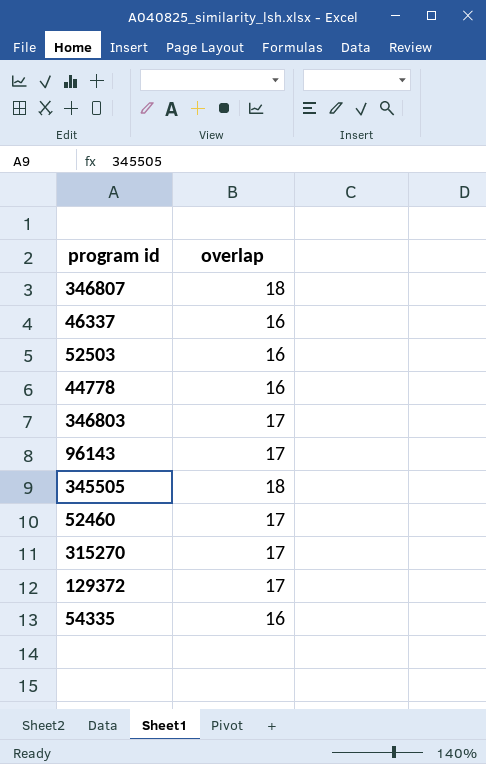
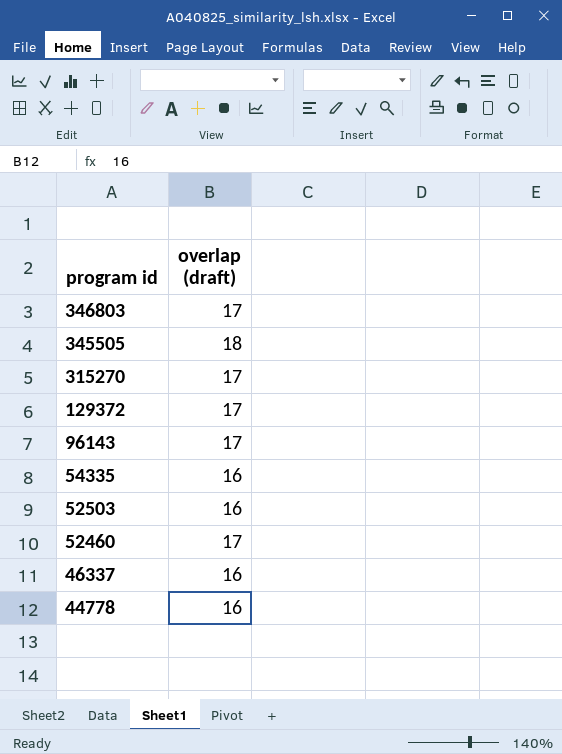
row order: none -> program id descending
column name: overlap -> overlap (draft)
row 346807: 18 -> none

